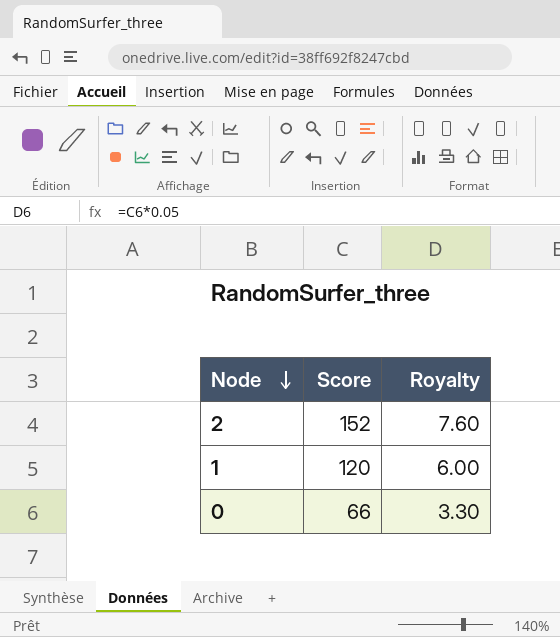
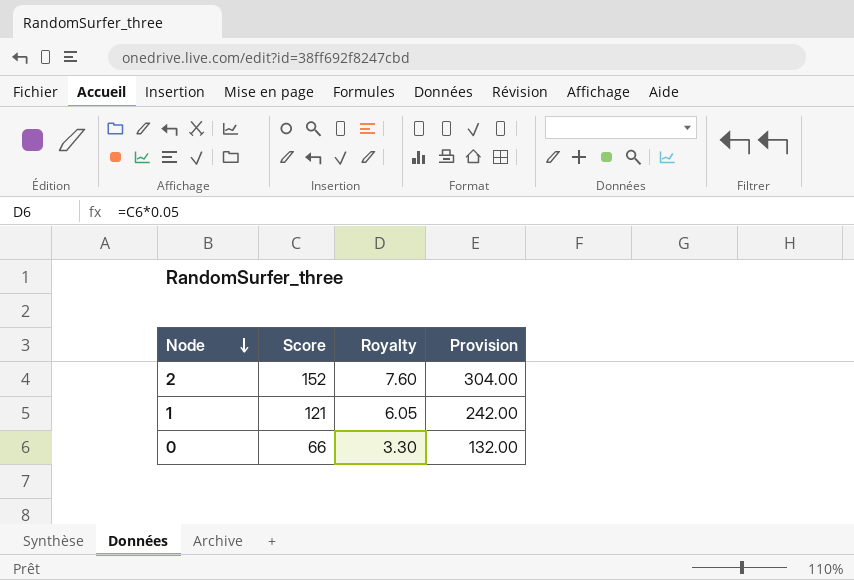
column Provision | formula: none -> [Score] * 2
1 | Score: 120 -> 121
1 | Royalty: 6.00 -> 6.05

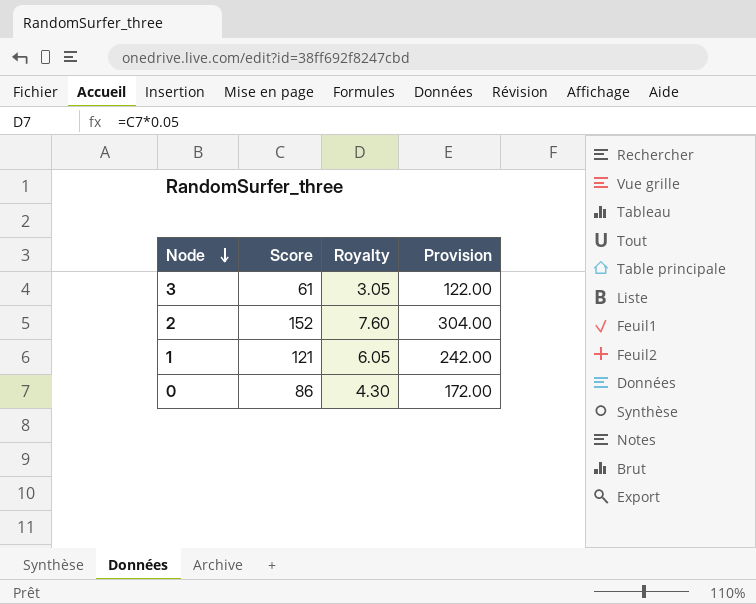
row 3: none -> 61 | 3.05 | 122.00
0 | Score: 66 -> 86
0 | Royalty: 3.30 -> 4.30
0 | Provision: 132.00 -> 172.00

